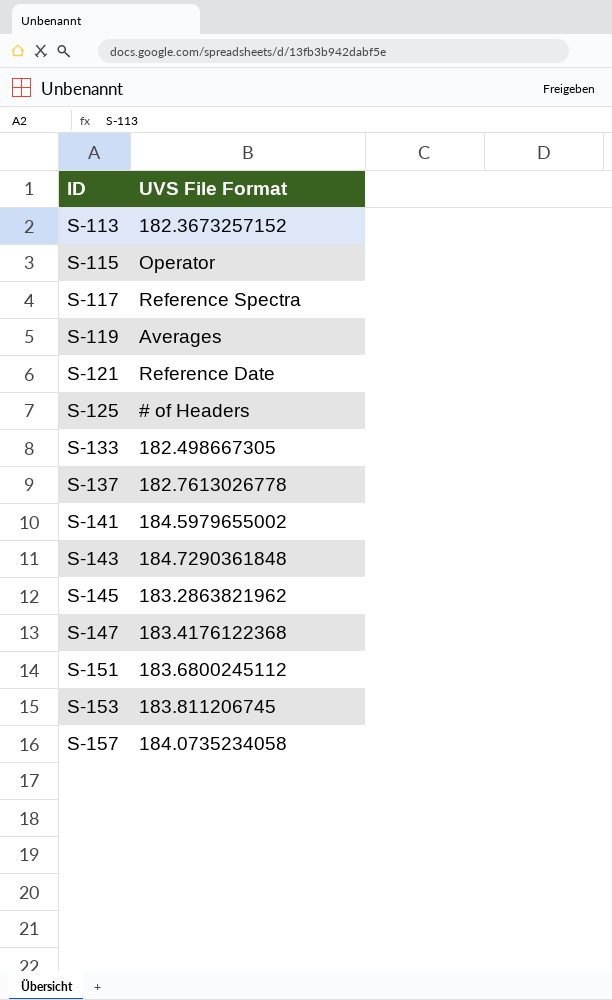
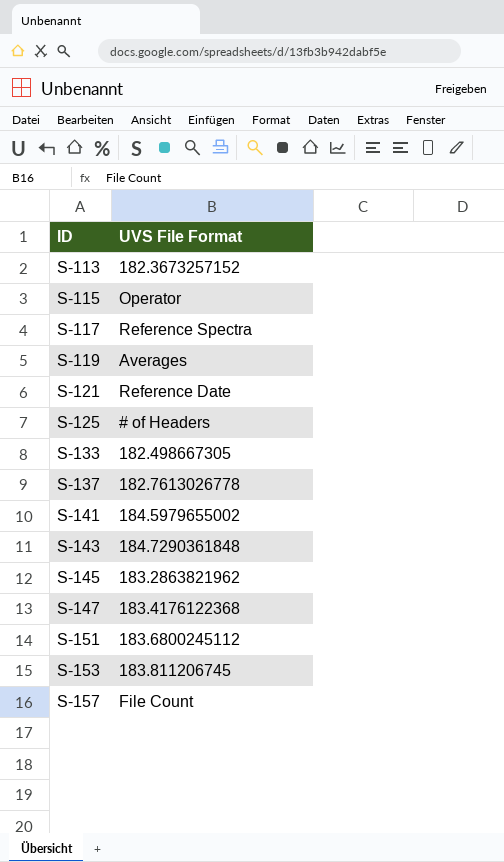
S-157 | UVS File Format: 184.0735234058 -> File Count

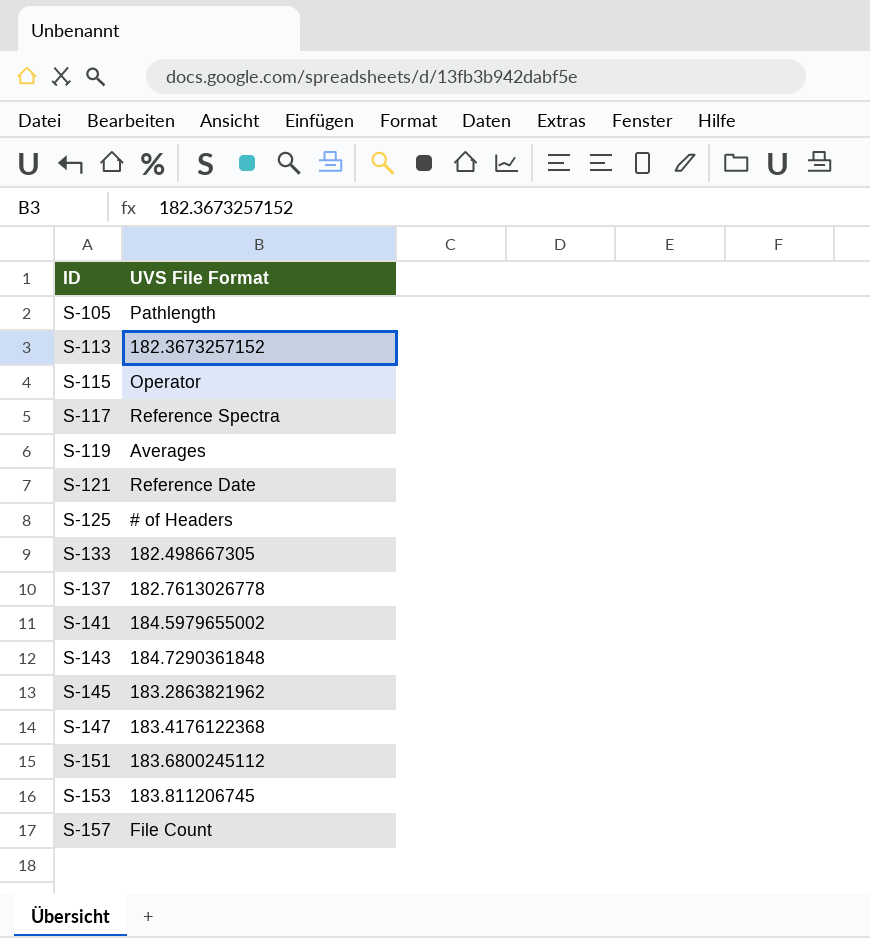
row S-105: none -> Pathlength

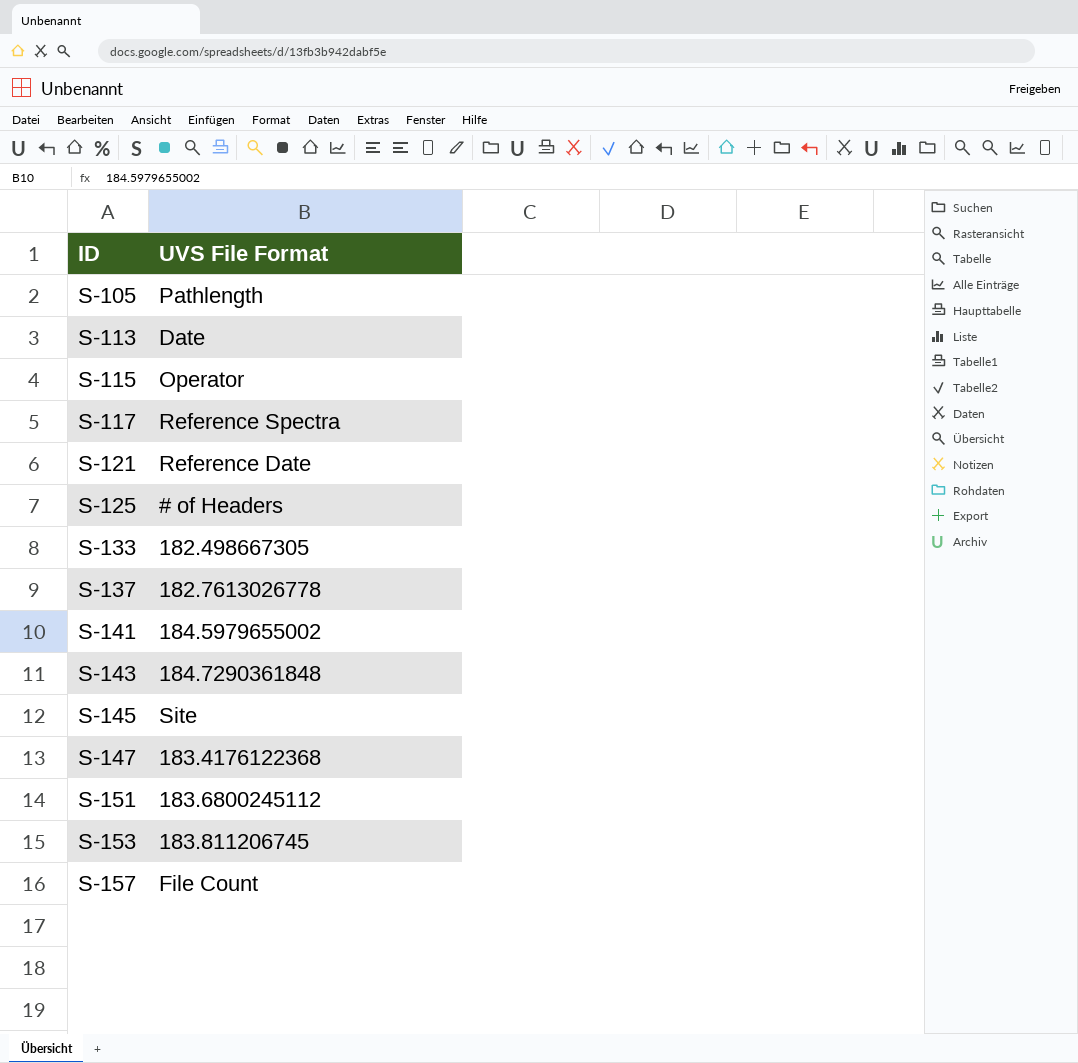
row S-119: Averages -> none
S-113 | UVS File Format: 182.3673257152 -> Date
S-145 | UVS File Format: 183.2863821962 -> Site

